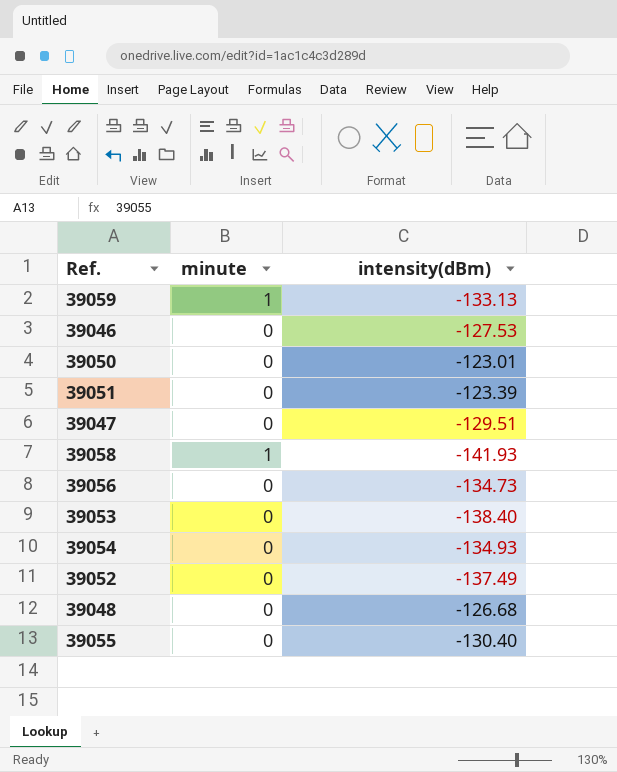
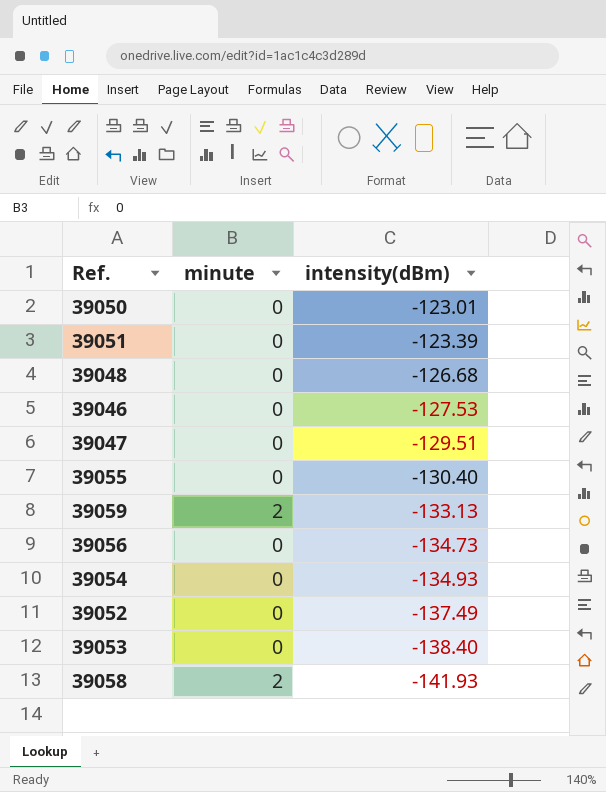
row order: none -> intensity(dBm) descending
39059 | minute: 1 -> 2
39058 | minute: 1 -> 2

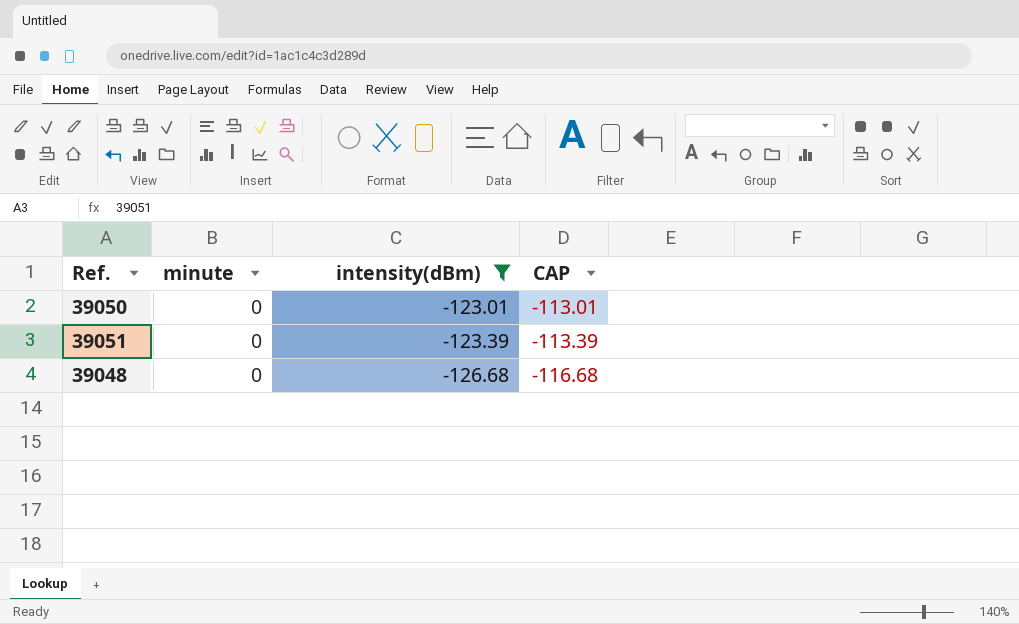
filter: none -> intensity(dBm) >= -126.68
column CAP | formula: none -> [intensity(dBm)] + 10

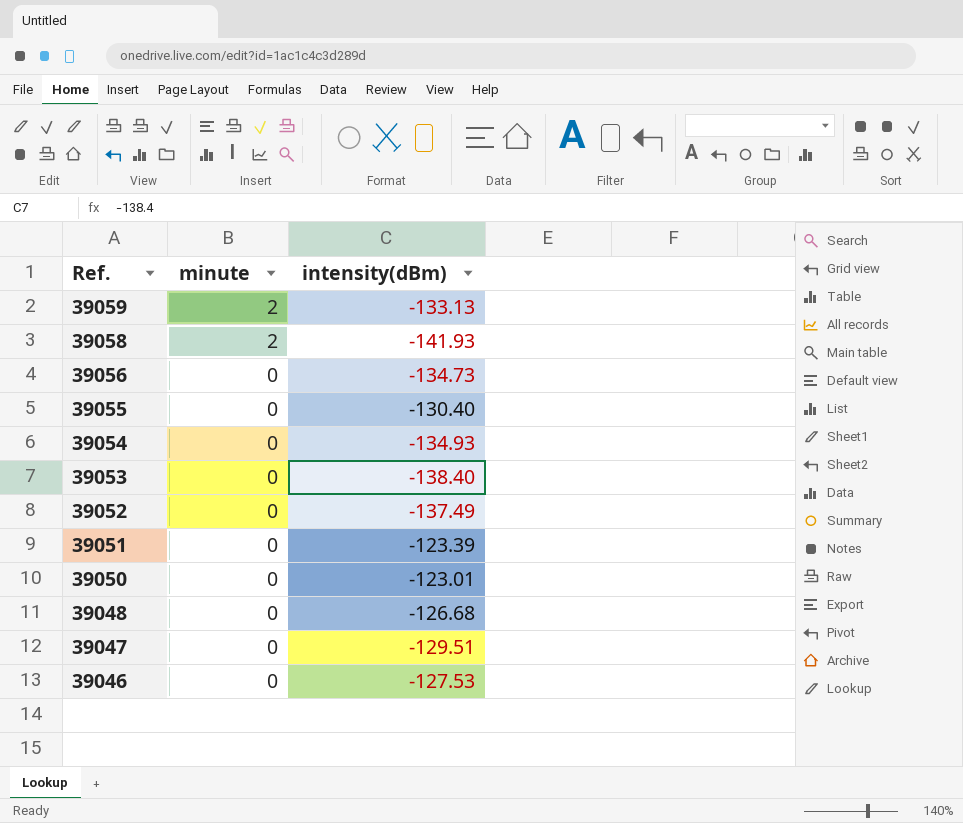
filter: intensity(dBm) >= -126.68 -> none
row order: intensity(dBm) descending -> Ref. descending
column CAP | formula: [intensity(dBm)] + 10 -> none

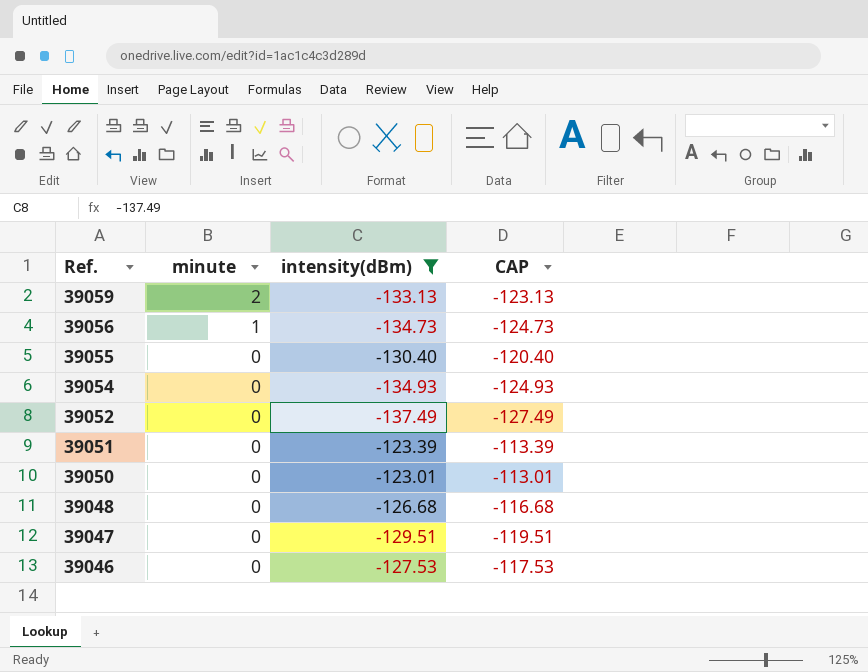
filter: none -> intensity(dBm) >= -137.49
column CAP | formula: none -> [intensity(dBm)] + 10
39056 | minute: 0 -> 1

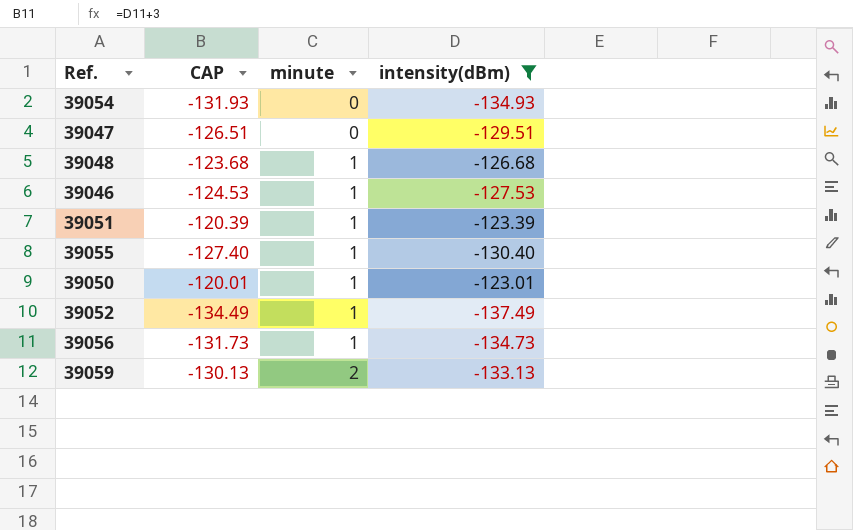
row order: Ref. descending -> minute ascending
column CAP | formula: [intensity(dBm)] + 10 -> [intensity(dBm)] + 3
column CAP | position: 4 -> 2
39048 | minute: 0 -> 1
39046 | minute: 0 -> 1
39051 | minute: 0 -> 1
39055 | minute: 0 -> 1
39050 | minute: 0 -> 1
39052 | minute: 0 -> 1

